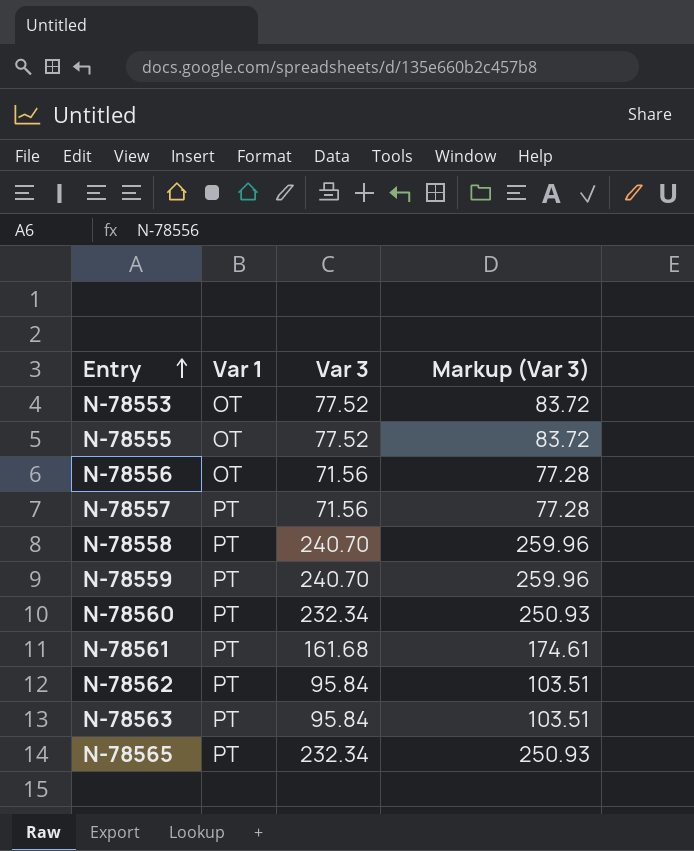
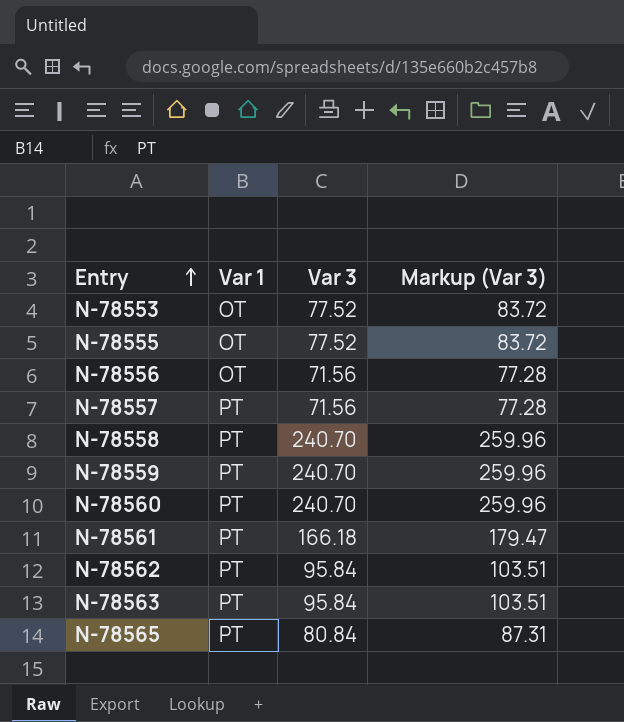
N-78560 | Var 3: 232.34 -> 240.70
N-78560 | Markup (Var 3): 250.93 -> 259.96
N-78561 | Var 3: 161.68 -> 166.18
N-78561 | Markup (Var 3): 174.61 -> 179.47
N-78565 | Var 3: 232.34 -> 80.84
N-78565 | Markup (Var 3): 250.93 -> 87.31

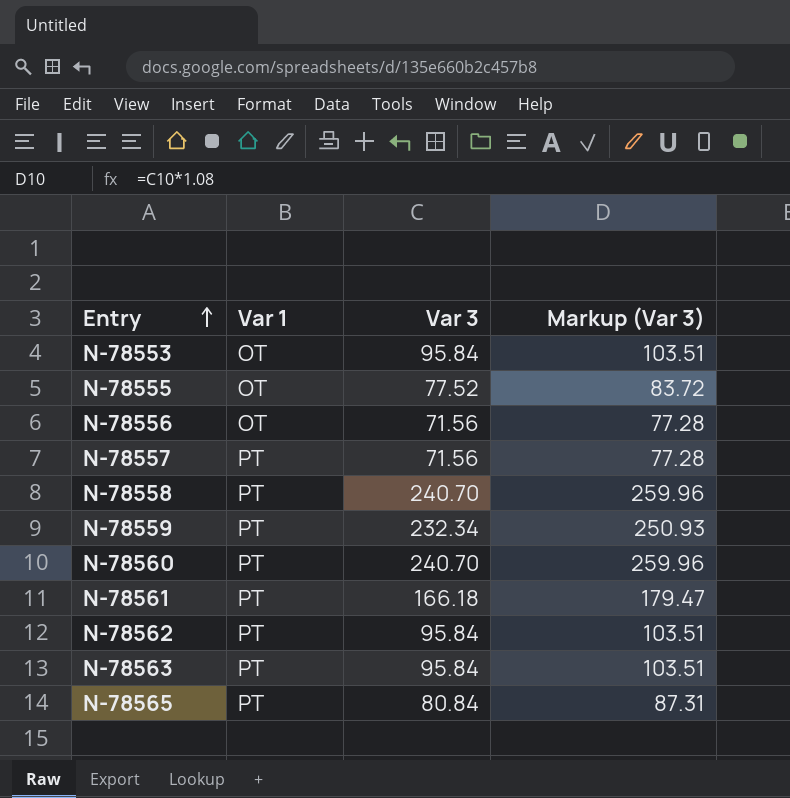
N-78553 | Var 3: 77.52 -> 95.84
N-78553 | Markup (Var 3): 83.72 -> 103.51
N-78559 | Var 3: 240.70 -> 232.34
N-78559 | Markup (Var 3): 259.96 -> 250.93

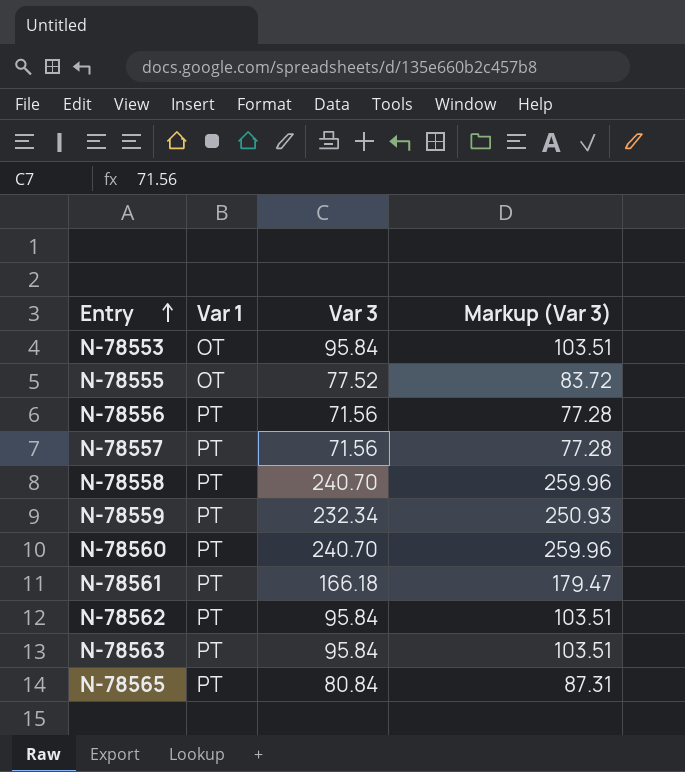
N-78556 | Var 1: OT -> PT

